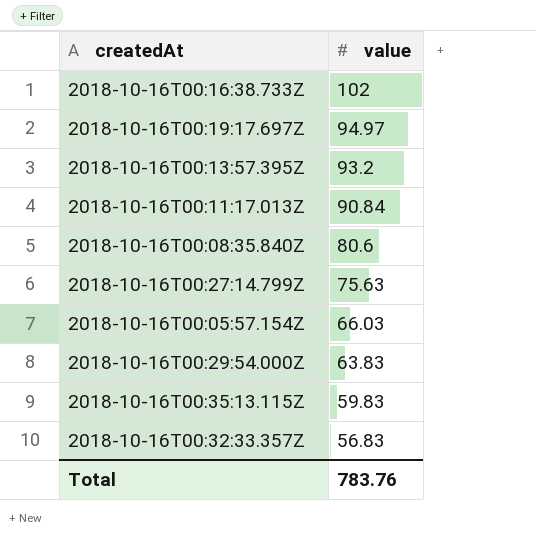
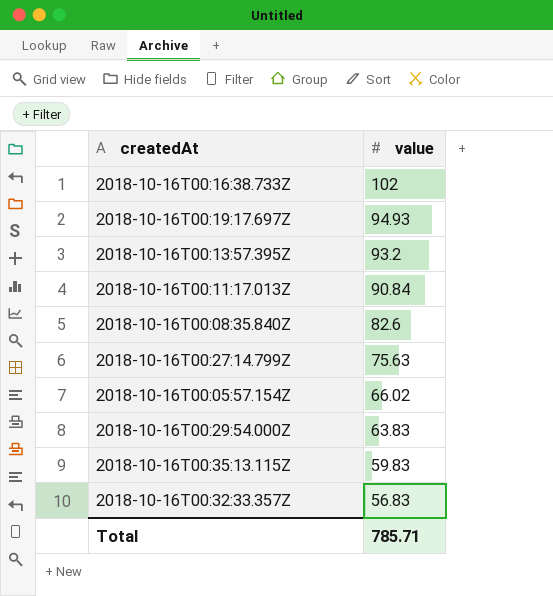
2018-10-16T00:19:17.697Z | value: 94.97 -> 94.93
2018-10-16T00:08:35.840Z | value: 80.6 -> 82.6
2018-10-16T00:05:57.154Z | value: 66.03 -> 66.02
Total | value: 783.76 -> 785.71

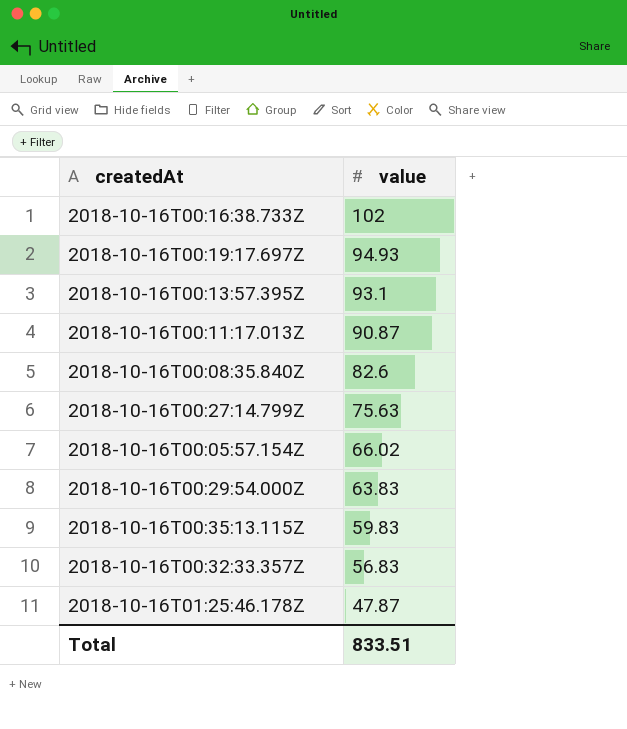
2018-10-16T00:13:57.395Z | value: 93.2 -> 93.1
2018-10-16T00:11:17.013Z | value: 90.84 -> 90.87
row 2018-10-16T01:25:46.178Z: none -> 47.87
Total | value: 785.71 -> 833.51

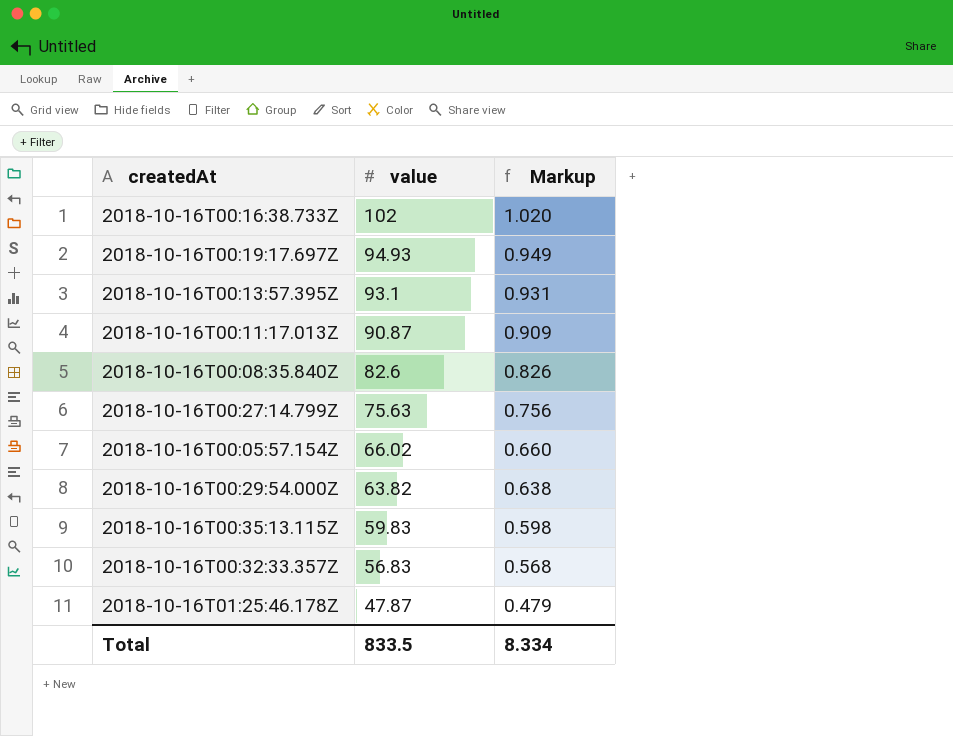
column Markup | formula: none -> [value] * 0.01
2018-10-16T00:29:54.000Z | value: 63.83 -> 63.82
Total | value: 833.51 -> 833.5

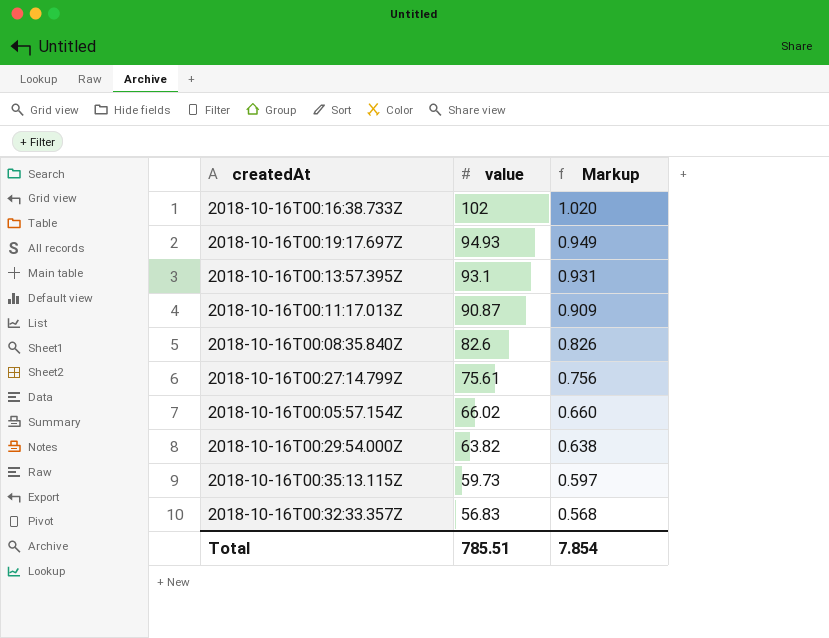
row 2018-10-16T01:25:46.178Z: 47.87 | 0.479 -> none
2018-10-16T00:27:14.799Z | value: 75.63 -> 75.61
2018-10-16T00:35:13.115Z | value: 59.83 -> 59.73
2018-10-16T00:35:13.115Z | Markup: 0.598 -> 0.597
Total | value: 833.5 -> 785.51
Total | Markup: 8.334 -> 7.854

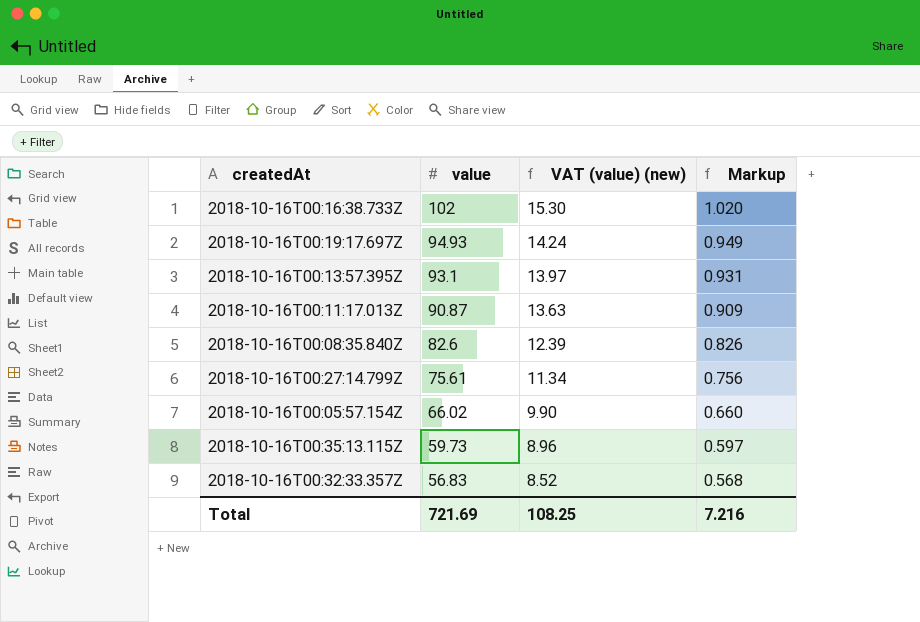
column VAT (value) (new) | formula: none -> [value] * 0.15
row 2018-10-16T00:29:54.000Z: 63.82 | 0.638 -> none
Total | value: 785.51 -> 721.69
Total | Markup: 7.854 -> 7.216

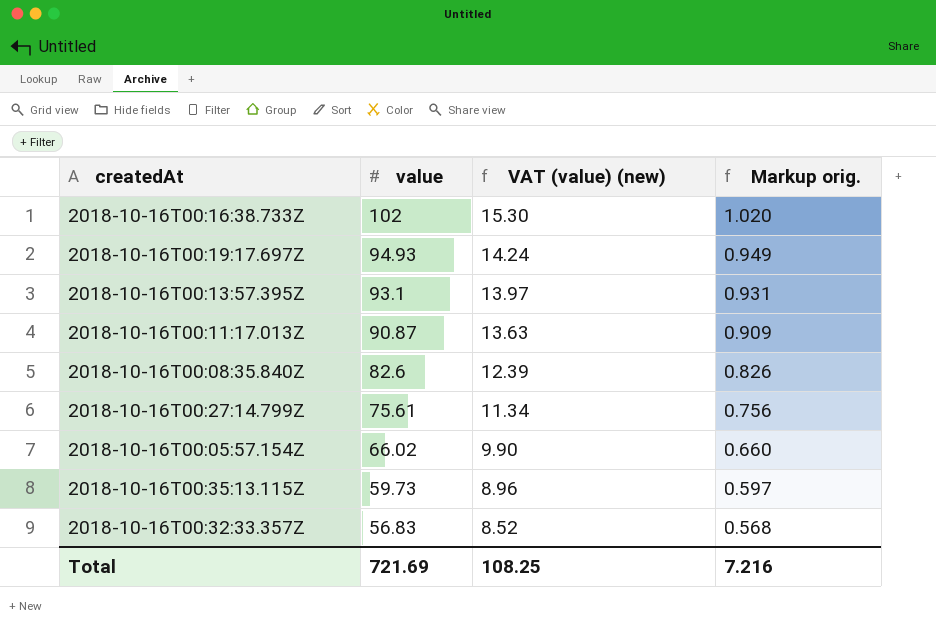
column name: Markup -> Markup orig.

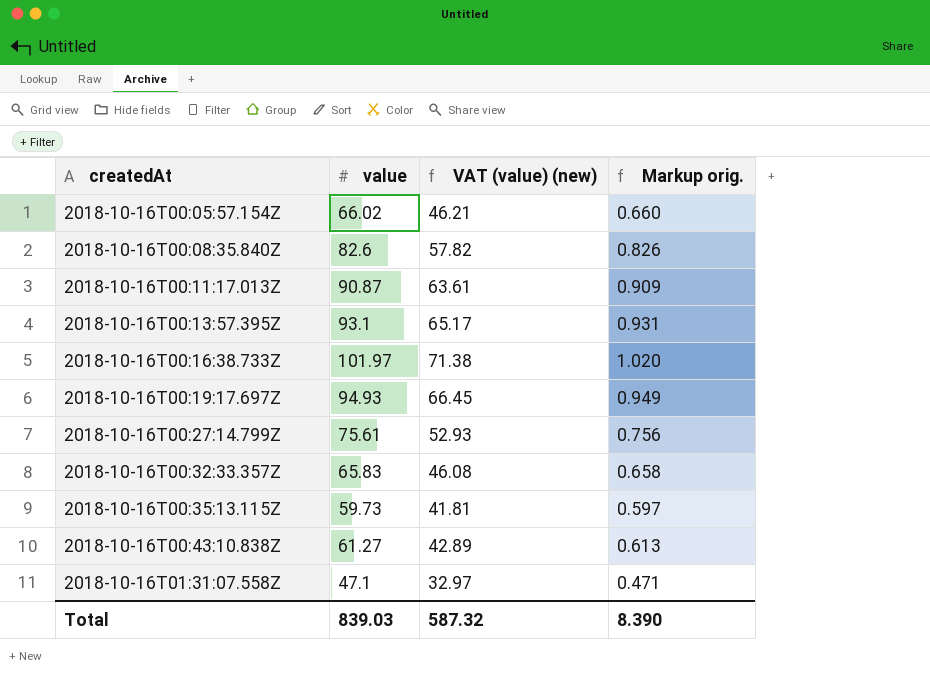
row order: value descending -> createdAt ascending
column VAT (value) (new) | formula: [value] * 0.15 -> [value] * 0.7
2018-10-16T00:16:38.733Z | value: 102 -> 101.97
2018-10-16T00:32:33.357Z | value: 56.83 -> 65.83
2018-10-16T00:32:33.357Z | Markup orig.: 0.568 -> 0.658
row 2018-10-16T00:43:10.838Z: none -> 61.27 | 42.89 | 0.613
row 2018-10-16T01:31:07.558Z: none -> 47.1 | 32.97 | 0.471
Total | value: 721.69 -> 839.03
Total | VAT (value) (new): 108.25 -> 587.32
Total | Markup orig.: 7.216 -> 8.390

